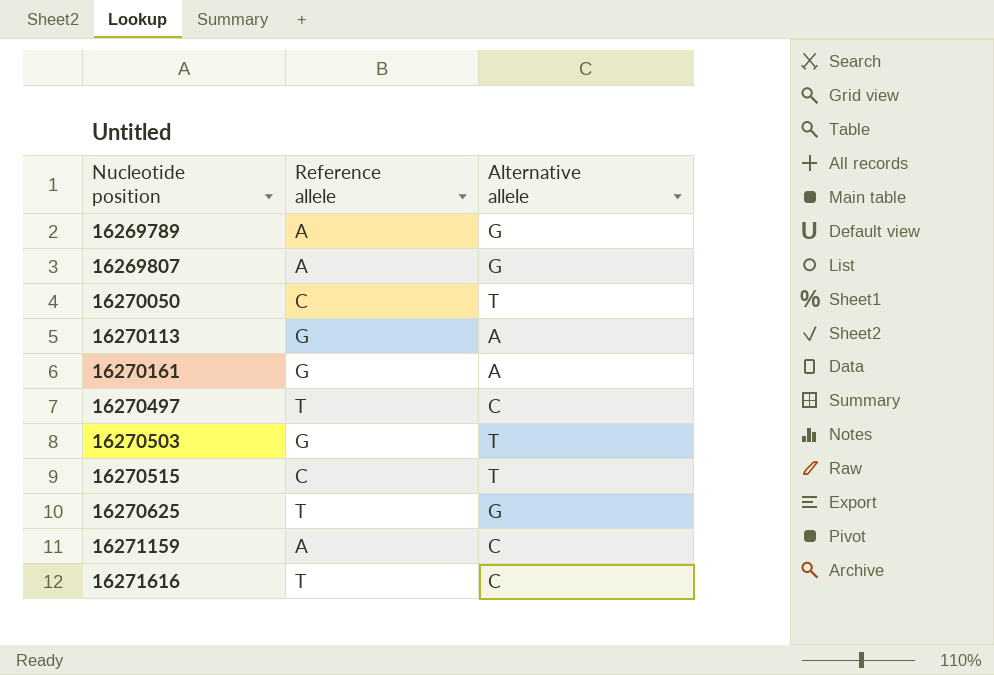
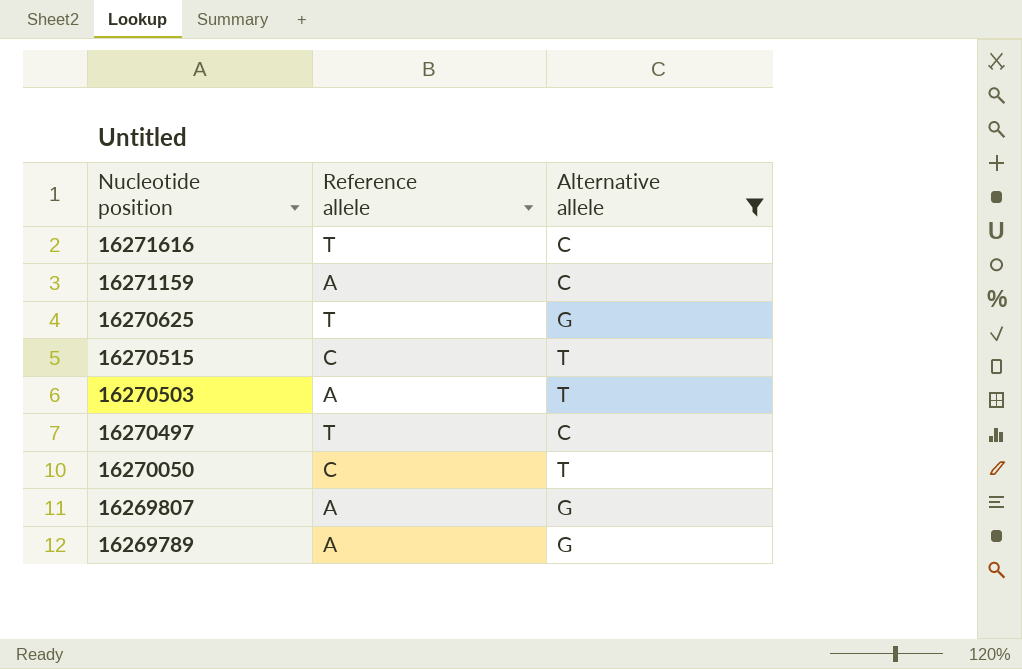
filter: none -> Alternative allele != A
row order: Nucleotide position ascending -> Nucleotide position descending
16270503 | Reference allele: G -> A

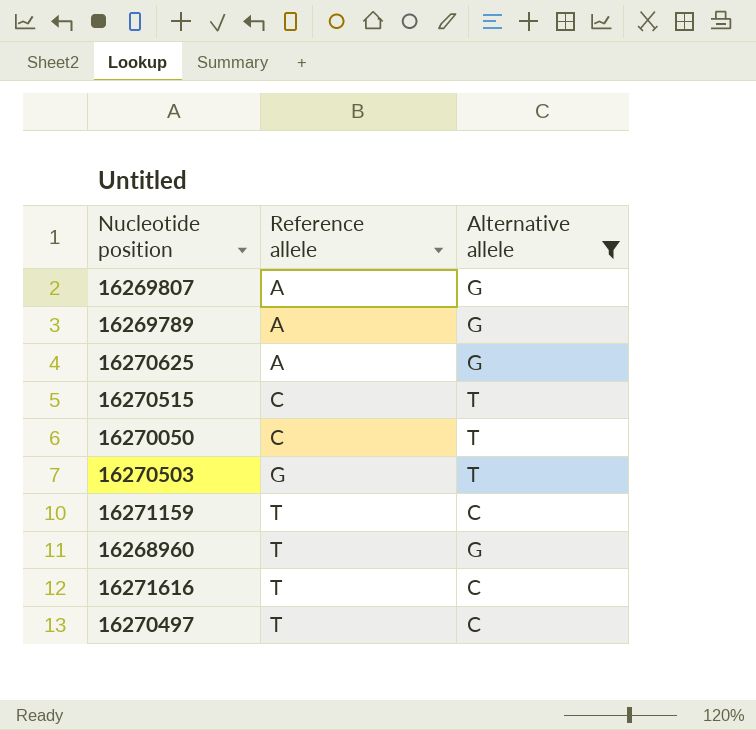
row order: Nucleotide position descending -> Reference allele ascending
16270625 | Reference allele: T -> A
16270503 | Reference allele: A -> G
16271159 | Reference allele: A -> T
row 16268960: none -> T | G

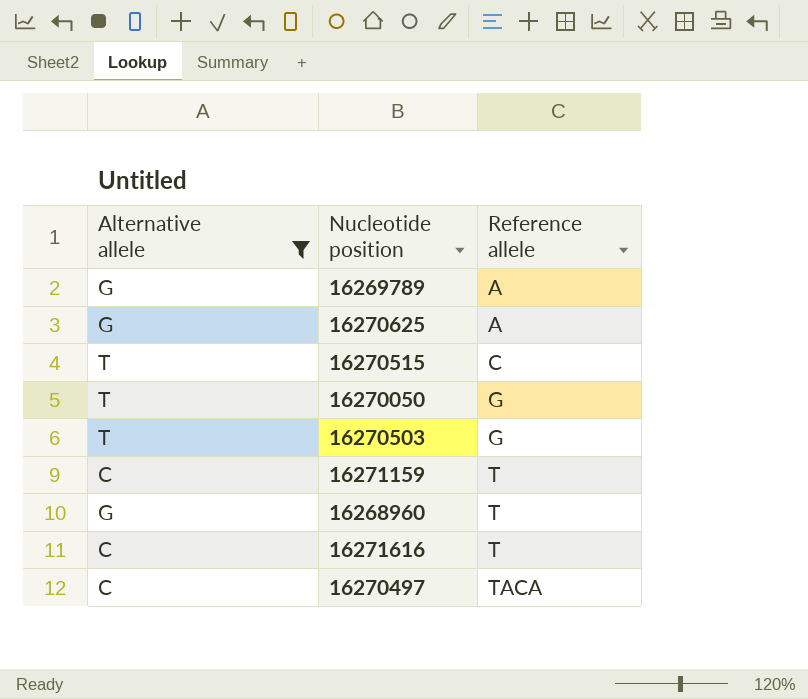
column Alternative allele | position: 3 -> 1
row 16269807: A | G -> none
16270050 | Reference allele: C -> G
16270497 | Reference allele: T -> TACA

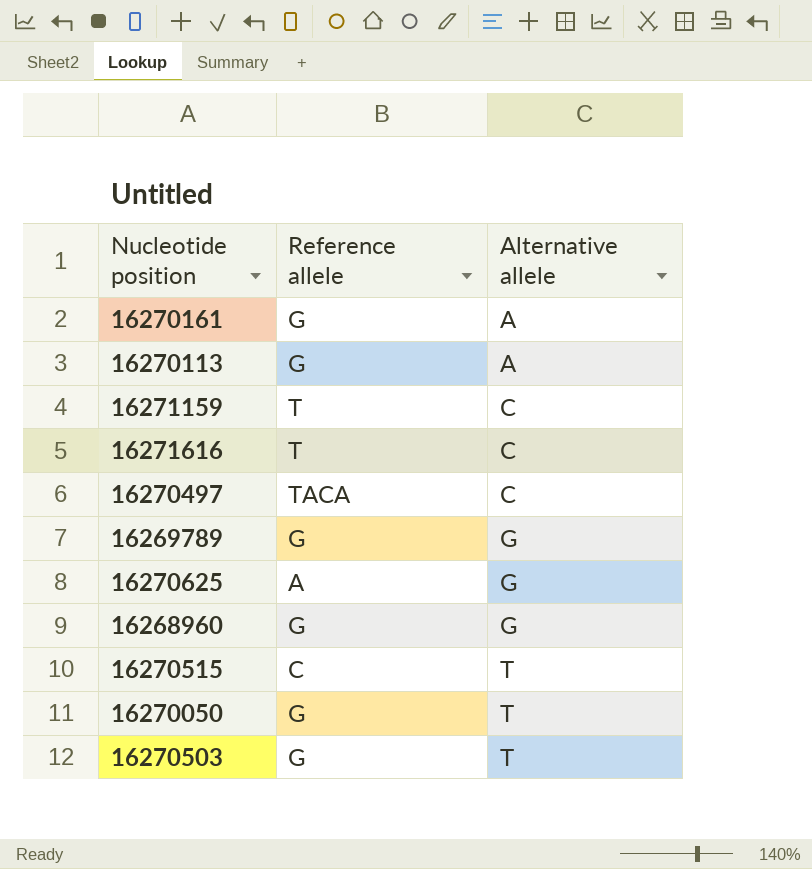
filter: Alternative allele != A -> none
row order: Reference allele ascending -> Alternative allele ascending
column Alternative allele | position: 1 -> 3
16269789 | Reference allele: A -> G
16268960 | Reference allele: T -> G

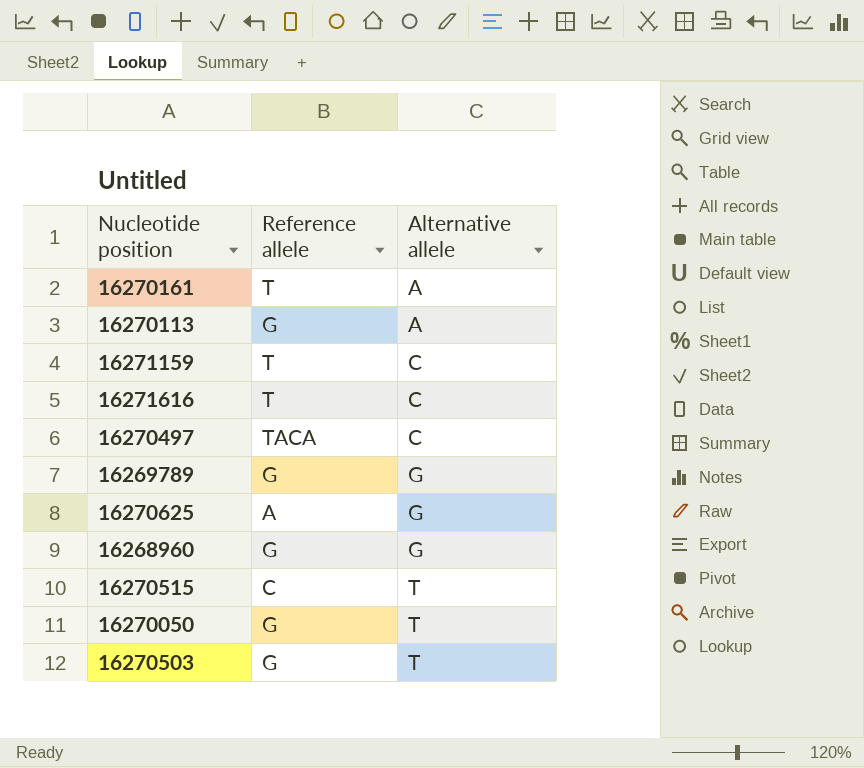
16270161 | Reference allele: G -> T

